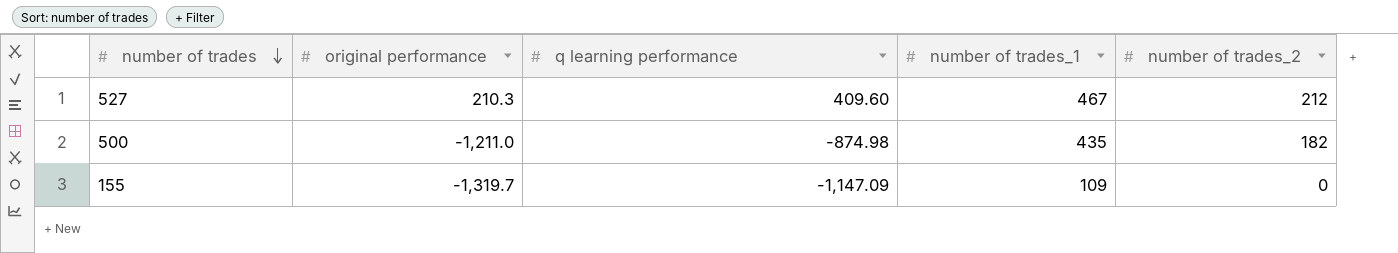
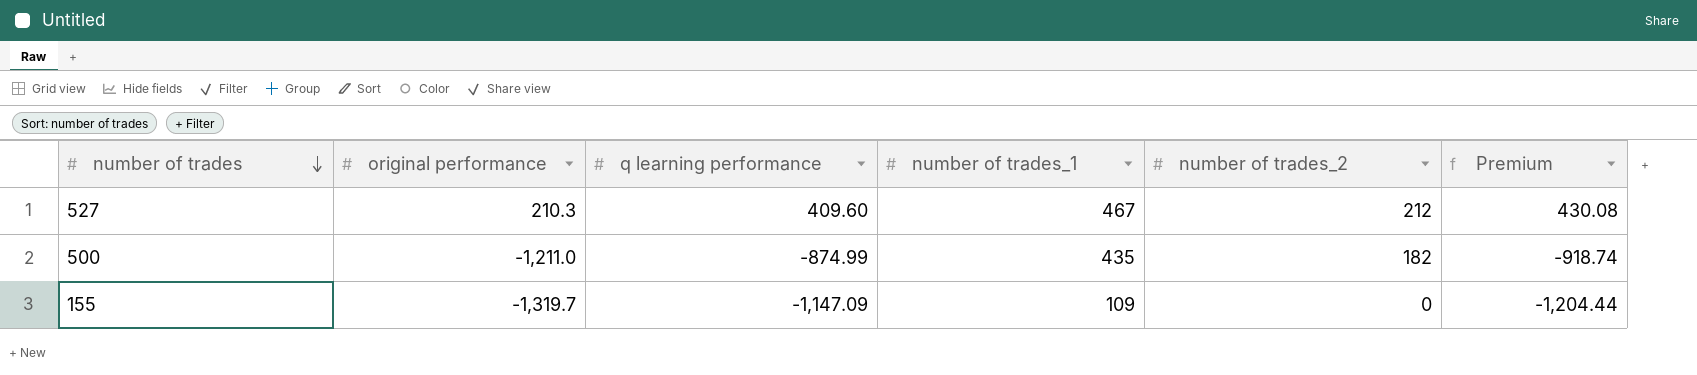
column Premium | formula: none -> [q learning performance] * 1.05
500 | q learning performance: -874.98 -> -874.99

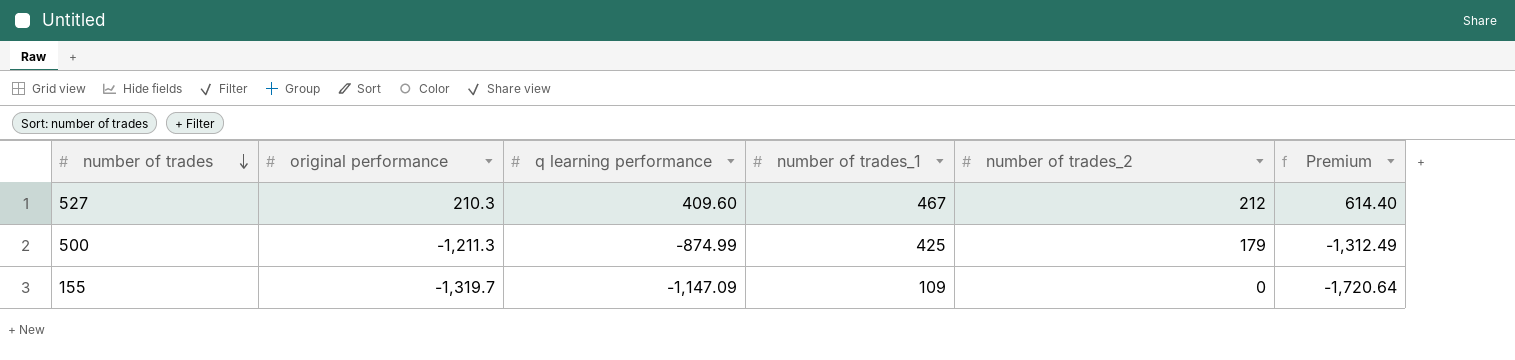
column Premium | formula: [q learning performance] * 1.05 -> [q learning performance] * 1.5
500 | original performance: -1,211.0 -> -1,211.3
500 | number of trades_1: 435 -> 425
500 | number of trades_2: 182 -> 179

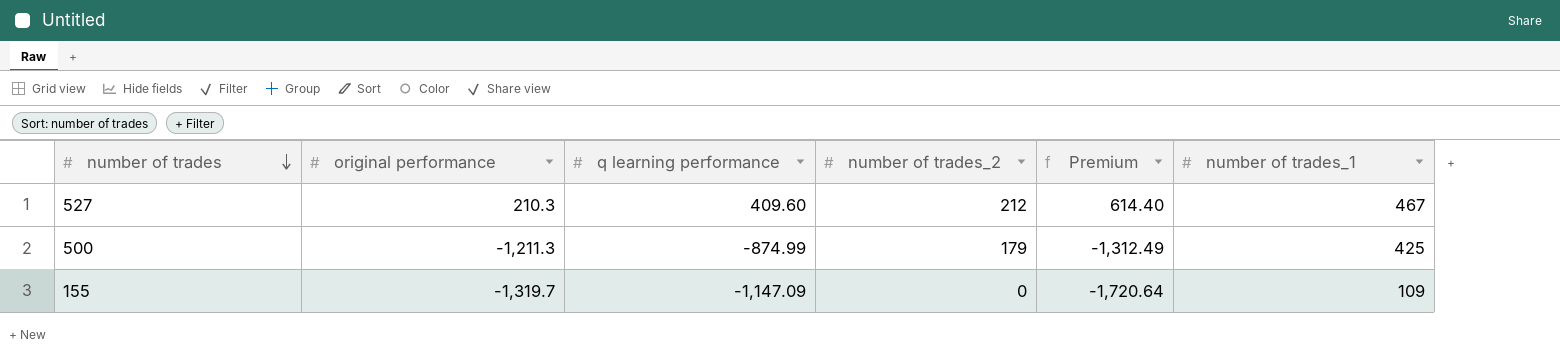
column number of trades_1 | position: 4 -> 6

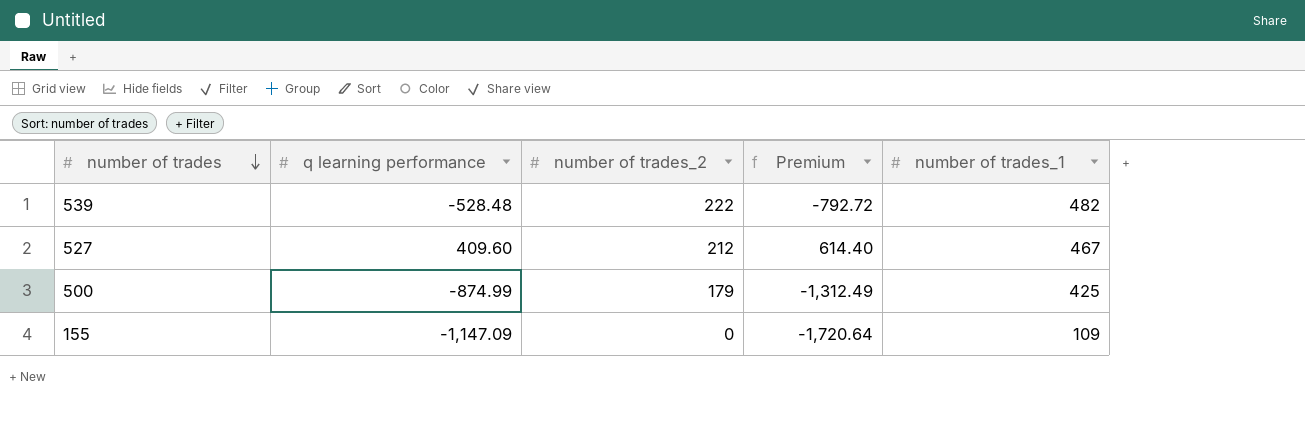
column original performance | position: 2 -> none
row 539: none -> -528.48 | 222 | -792.72 | 482

